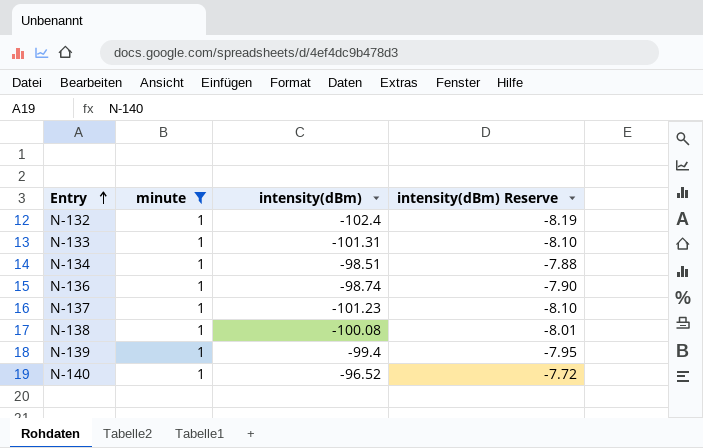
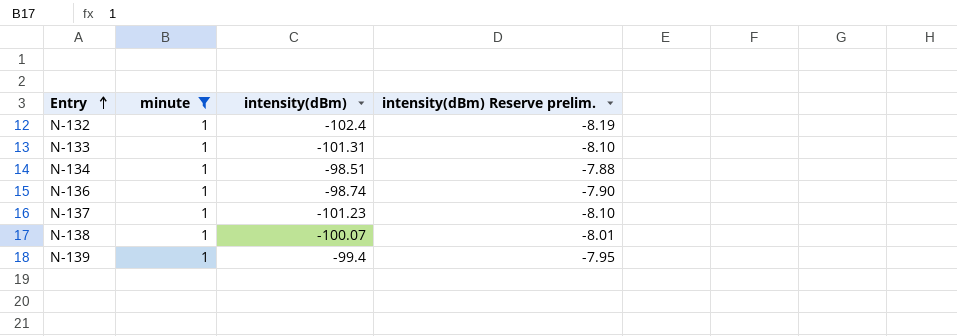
column name: intensity(dBm) Reserve -> intensity(dBm) Reserve prelim.
row N-140: 1 | -96.52 | -7.72 -> none
N-138 | intensity(dBm): -100.08 -> -100.07

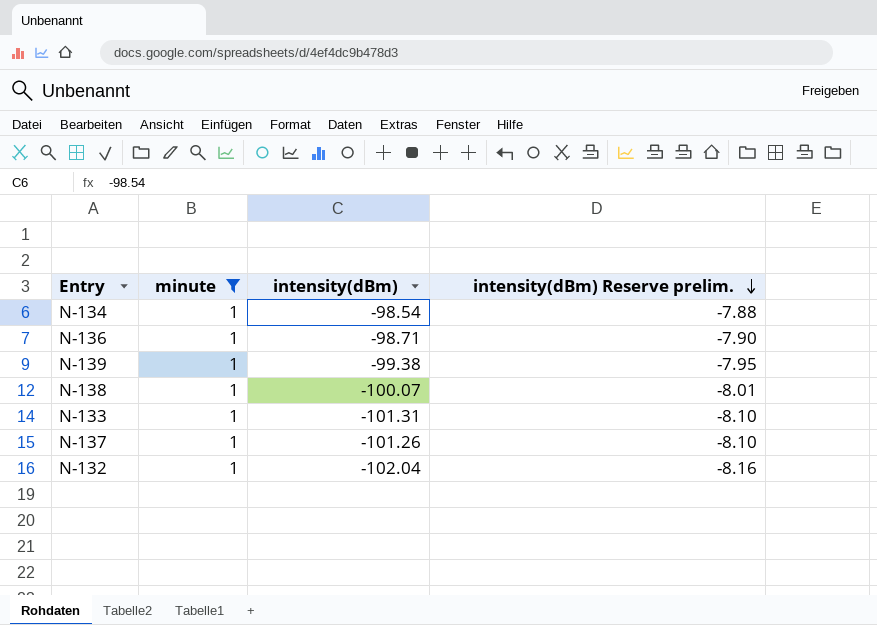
row order: Entry ascending -> intensity(dBm) Reserve prelim. descending
N-134 | intensity(dBm): -98.51 -> -98.54
N-136 | intensity(dBm): -98.74 -> -98.71
N-139 | intensity(dBm): -99.4 -> -99.38
N-137 | intensity(dBm): -101.23 -> -101.26
N-132 | intensity(dBm): -102.4 -> -102.04
N-132 | intensity(dBm) Reserve prelim.: -8.19 -> -8.16

